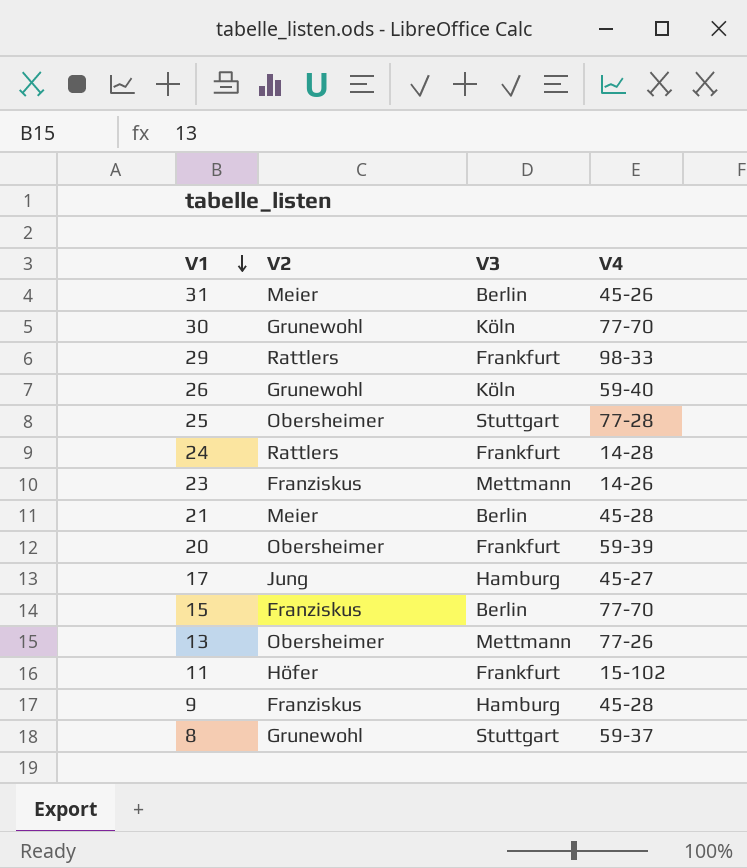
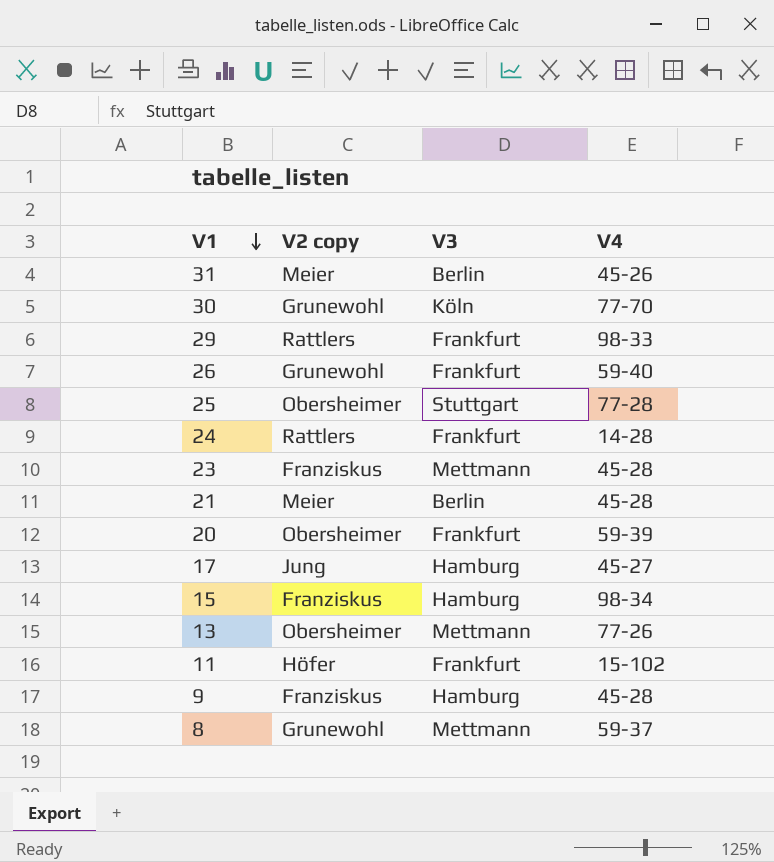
column name: V2 -> V2 copy
26 | V3: Köln -> Frankfurt
23 | V4: 14-26 -> 45-28
15 | V3: Berlin -> Hamburg
15 | V4: 77-70 -> 98-34
8 | V3: Stuttgart -> Mettmann

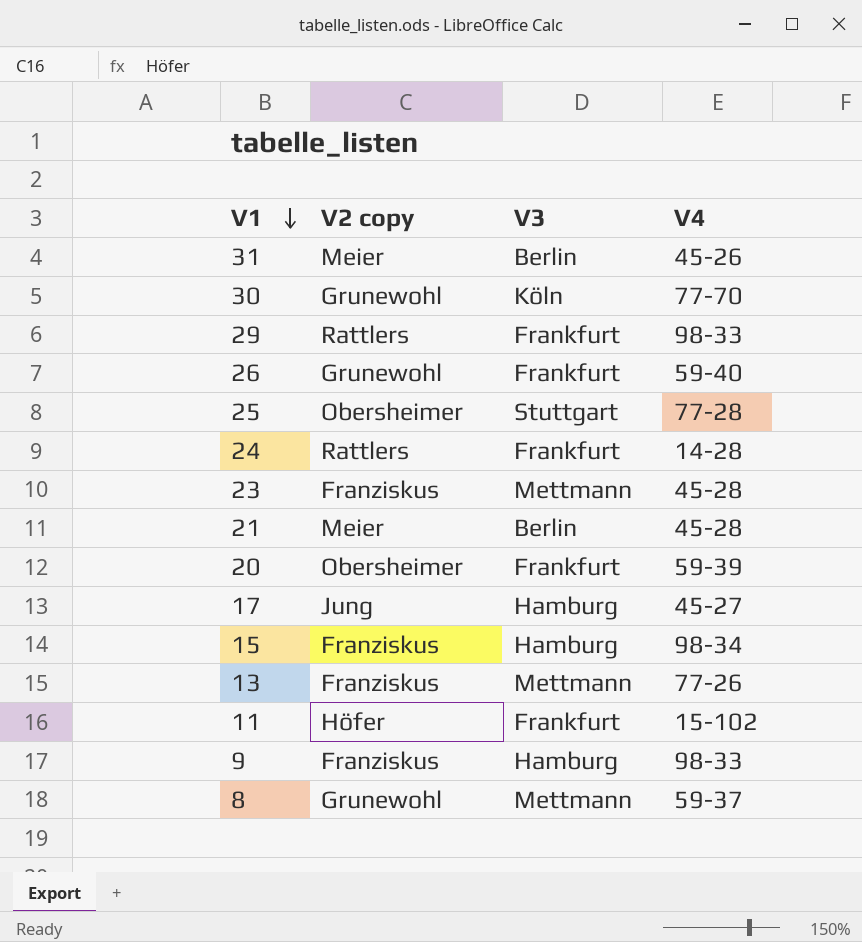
13 | V2 copy: Obersheimer -> Franziskus
9 | V4: 45-28 -> 98-33

